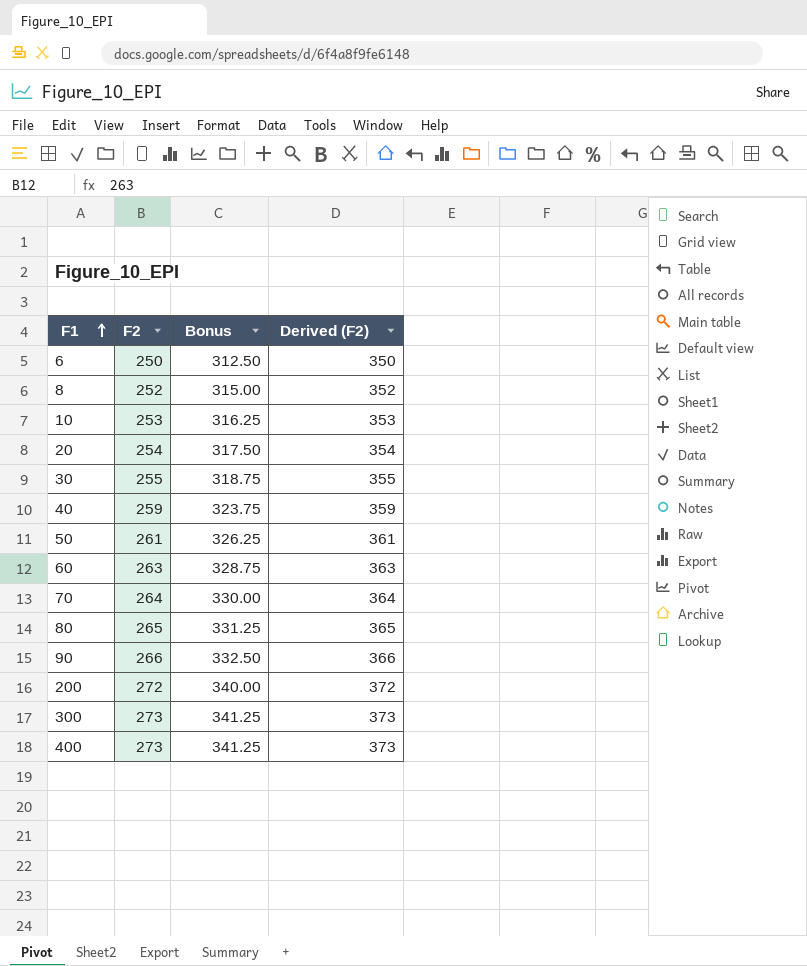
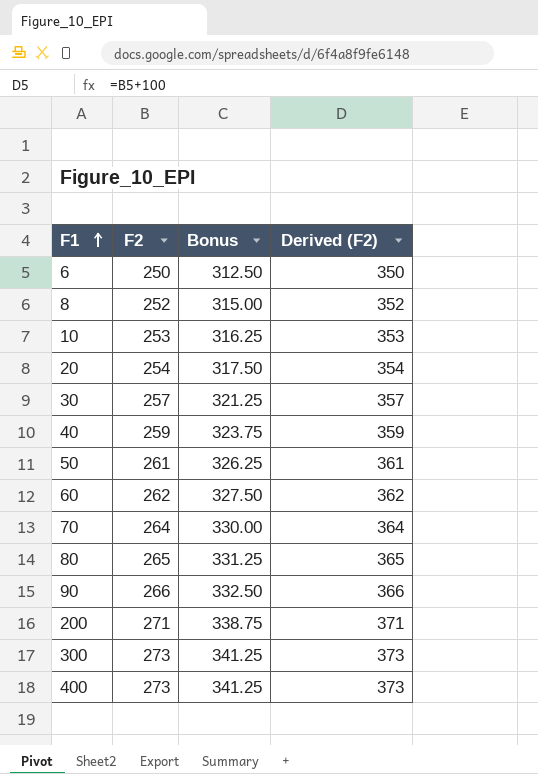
30 | F2: 255 -> 257
30 | Bonus: 318.75 -> 321.25
30 | Derived (F2): 355 -> 357
60 | F2: 263 -> 262
60 | Bonus: 328.75 -> 327.50
60 | Derived (F2): 363 -> 362
200 | F2: 272 -> 271
200 | Bonus: 340.00 -> 338.75
200 | Derived (F2): 372 -> 371

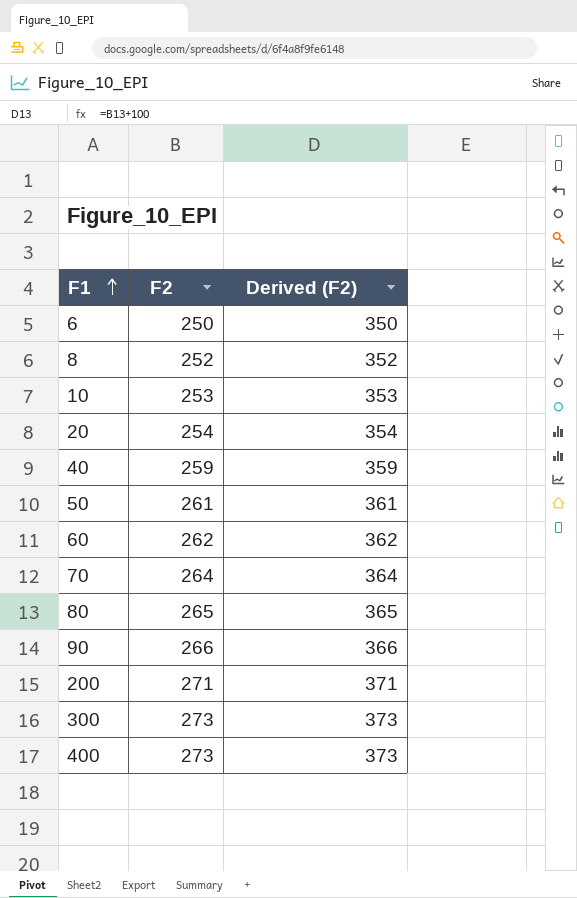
column Bonus | formula: [F2] * 1.25 -> none
row 30: 257 | 321.25 | 357 -> none

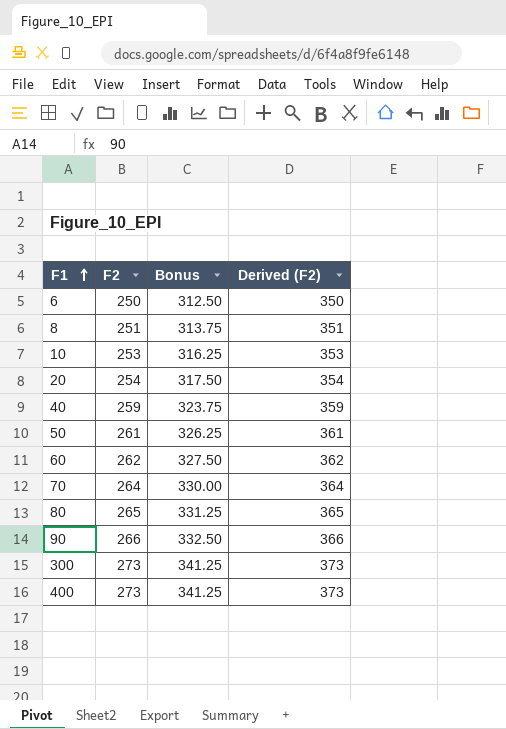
column Bonus | formula: none -> [F2] * 1.25
row 200: 271 | 371 -> none
8 | F2: 252 -> 251
8 | Derived (F2): 352 -> 351

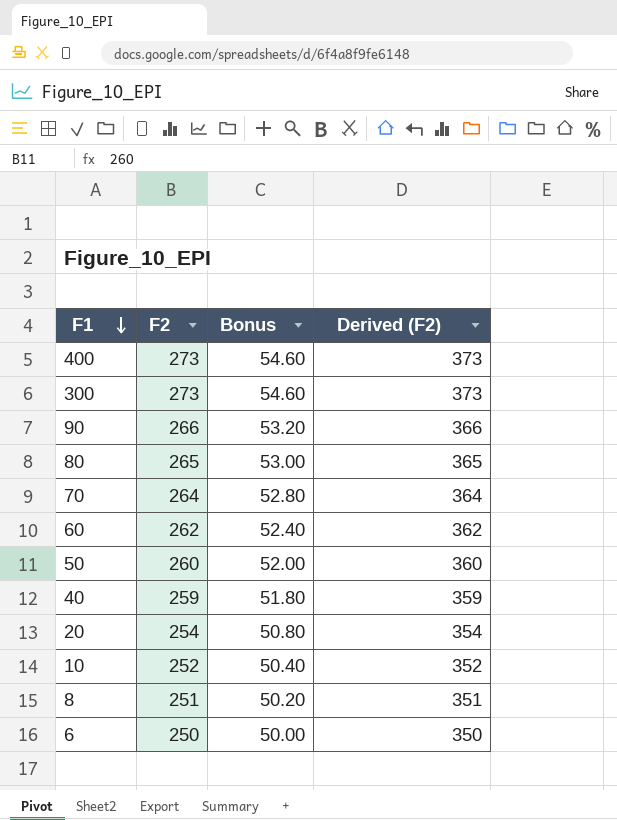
row order: F1 ascending -> F1 descending
column Bonus | formula: [F2] * 1.25 -> [F2] * 0.2
50 | F2: 261 -> 260
50 | Derived (F2): 361 -> 360
10 | F2: 253 -> 252
10 | Derived (F2): 353 -> 352

